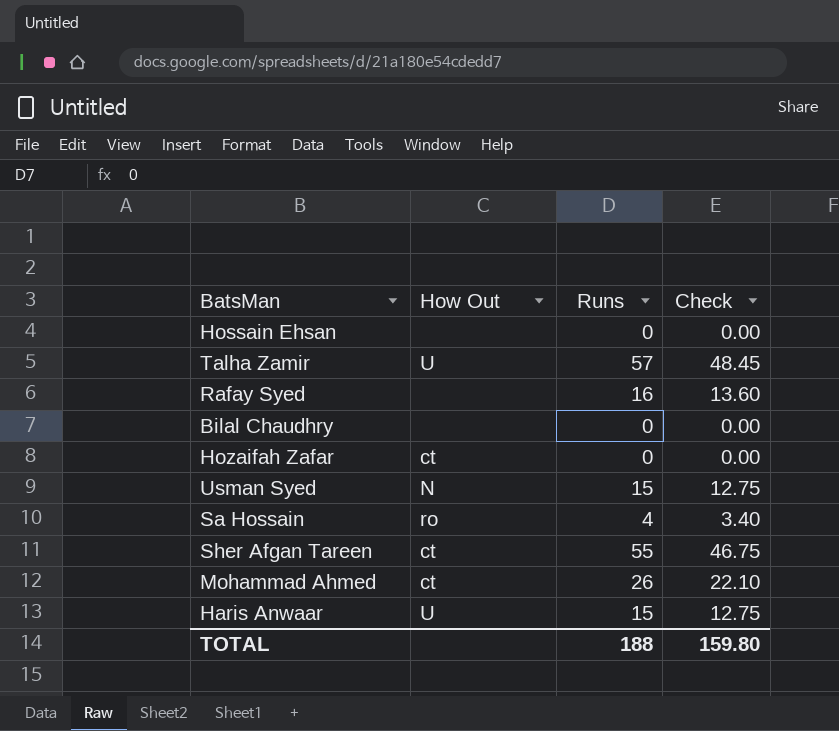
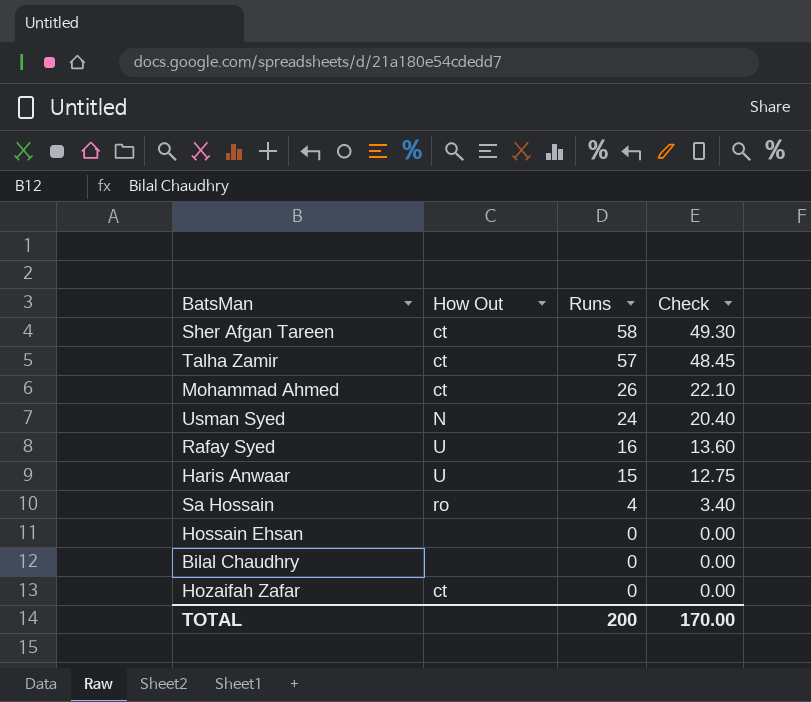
row order: none -> Runs descending
Sher Afgan Tareen | Runs: 55 -> 58
Sher Afgan Tareen | Check: 46.75 -> 49.30
Talha Zamir | How Out: U -> ct
Usman Syed | Runs: 15 -> 24
Usman Syed | Check: 12.75 -> 20.40
Rafay Syed | How Out: none -> U
TOTAL | Runs: 188 -> 200
TOTAL | Check: 159.80 -> 170.00

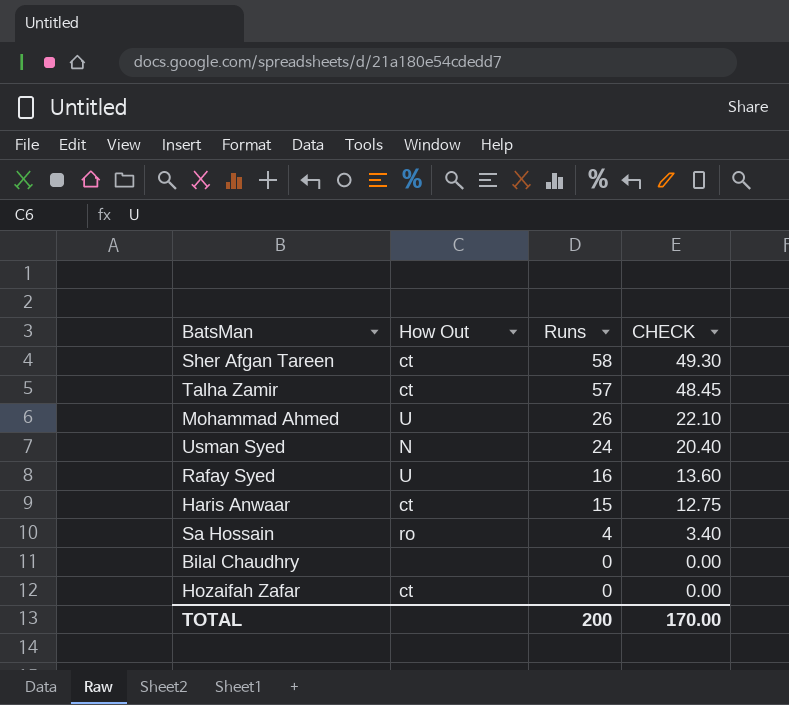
column name: Check -> CHECK
row Hossain Ehsan: none | 0 | 0.00 -> none
Mohammad Ahmed | How Out: ct -> U
Haris Anwaar | How Out: U -> ct

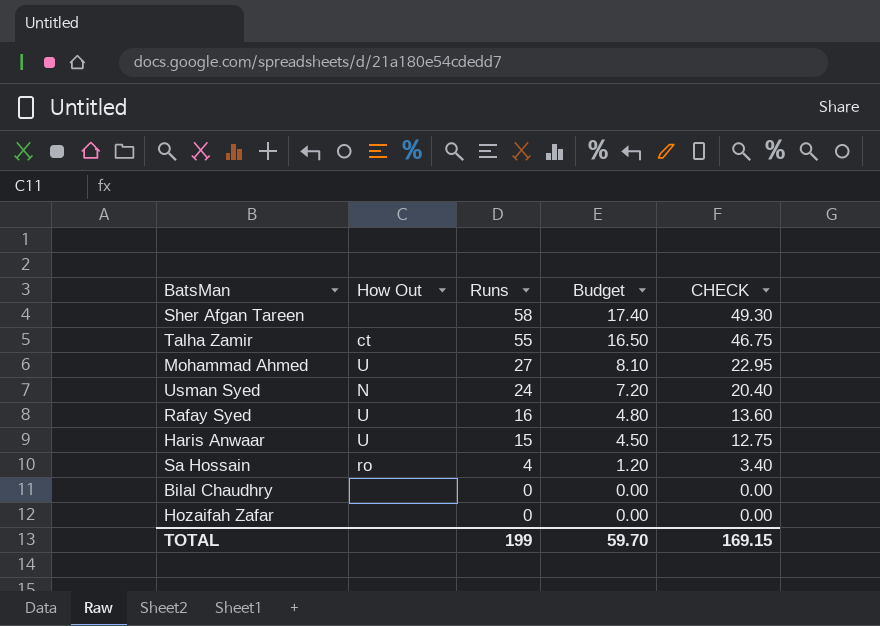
column Budget | formula: none -> [Runs] * 0.3
Sher Afgan Tareen | How Out: ct -> none
Talha Zamir | Runs: 57 -> 55
Talha Zamir | CHECK: 48.45 -> 46.75
Mohammad Ahmed | Runs: 26 -> 27
Mohammad Ahmed | CHECK: 22.10 -> 22.95
Haris Anwaar | How Out: ct -> U
Hozaifah Zafar | How Out: ct -> none
TOTAL | Runs: 200 -> 199
TOTAL | CHECK: 170.00 -> 169.15

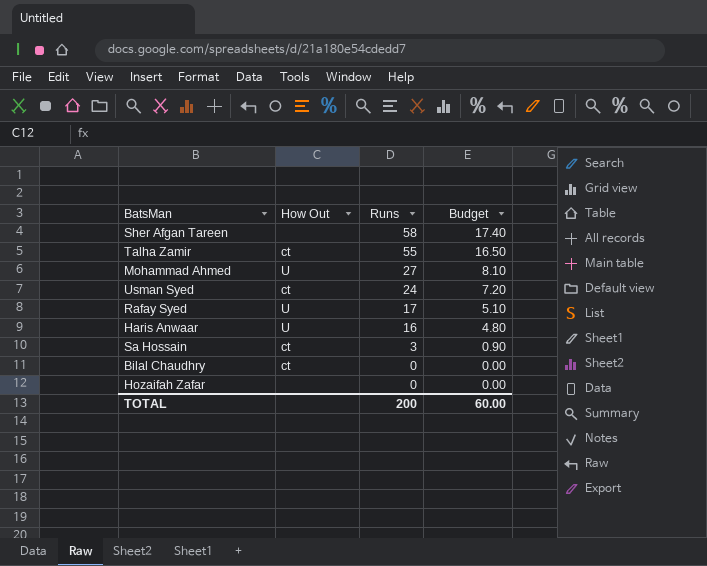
column CHECK | formula: [Runs] * 0.85 -> none
Usman Syed | How Out: N -> ct
Rafay Syed | Runs: 16 -> 17
Rafay Syed | Budget: 4.80 -> 5.10
Haris Anwaar | Runs: 15 -> 16
Haris Anwaar | Budget: 4.50 -> 4.80
Sa Hossain | How Out: ro -> ct
Sa Hossain | Runs: 4 -> 3
Sa Hossain | Budget: 1.20 -> 0.90
Bilal Chaudhry | How Out: none -> ct
TOTAL | Runs: 199 -> 200
TOTAL | Budget: 59.70 -> 60.00

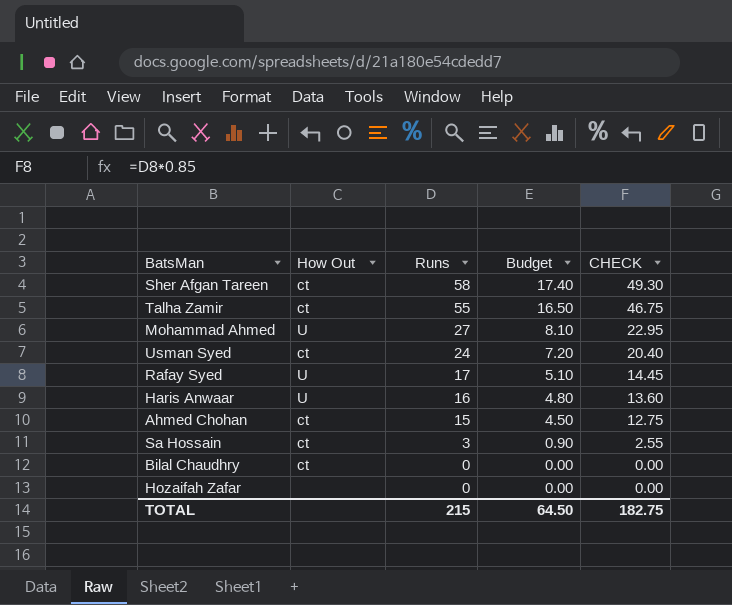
column CHECK | formula: none -> [Runs] * 0.85
Sher Afgan Tareen | How Out: none -> ct
row Ahmed Chohan: none -> ct | 15 | 4.50 | 12.75
TOTAL | Runs: 200 -> 215
TOTAL | Budget: 60.00 -> 64.50

